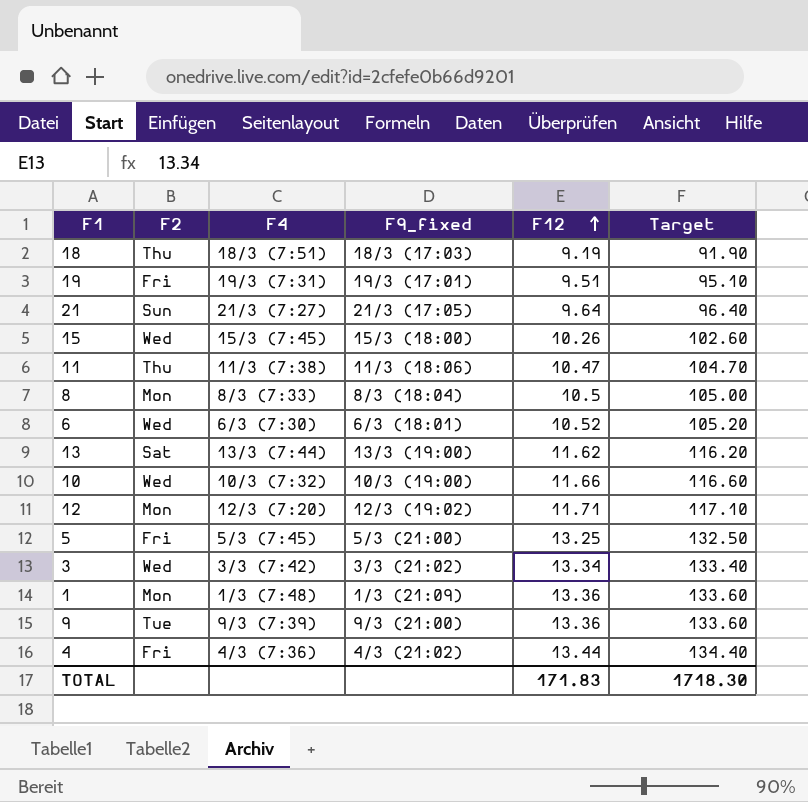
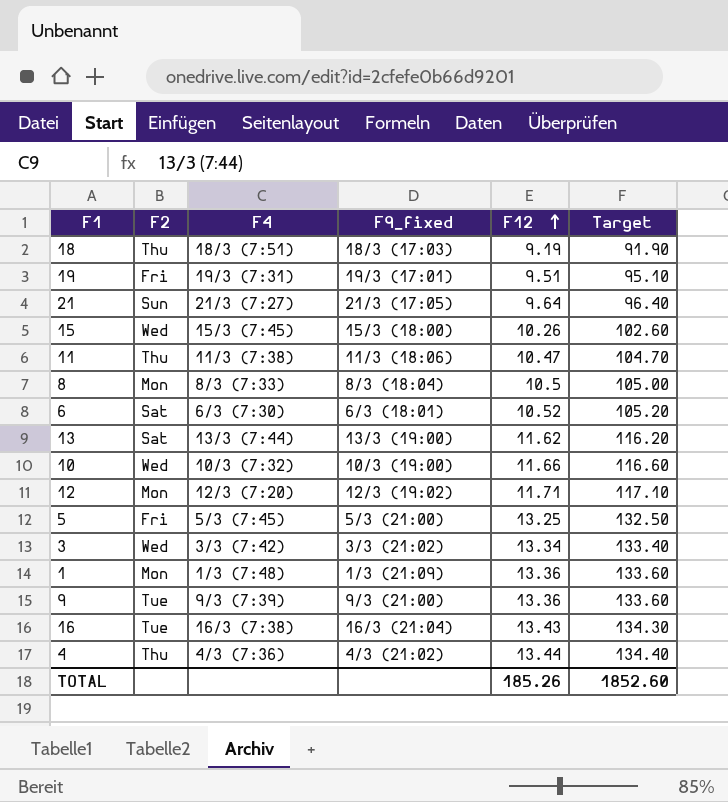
6 | F2: Wed -> Sat
row 16: none -> Tue | 16/3 (7:38) | 16/3 (21:04) | 13.43 | 134.30
4 | F2: Fri -> Thu
TOTAL | F12: 171.83 -> 185.26
TOTAL | Target: 1718.30 -> 1852.60

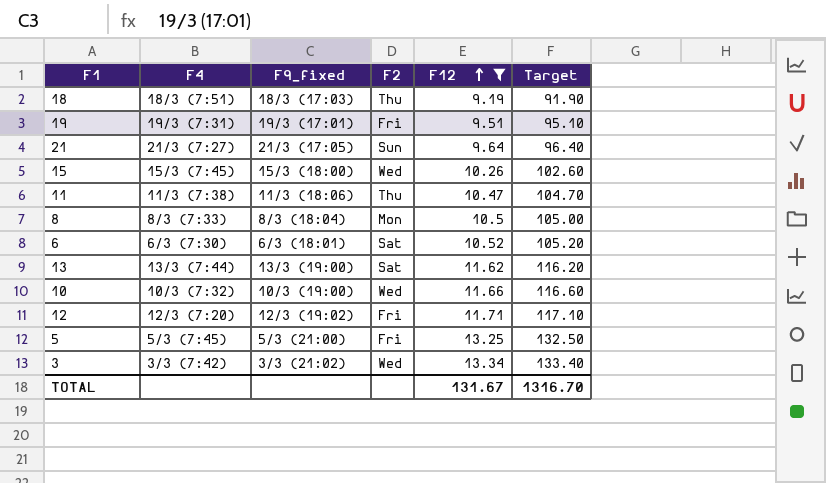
filter: none -> F12 <= 13.34
column F2 | position: 2 -> 4
12 | F2: Mon -> Fri
TOTAL | F12: 185.26 -> 131.67
TOTAL | Target: 1852.60 -> 1316.70

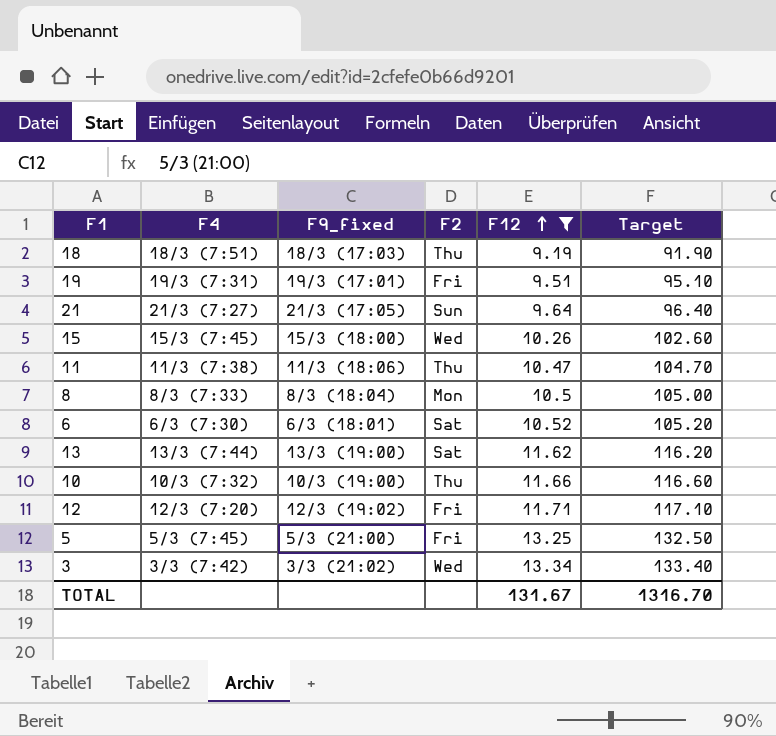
10 | F2: Wed -> Thu

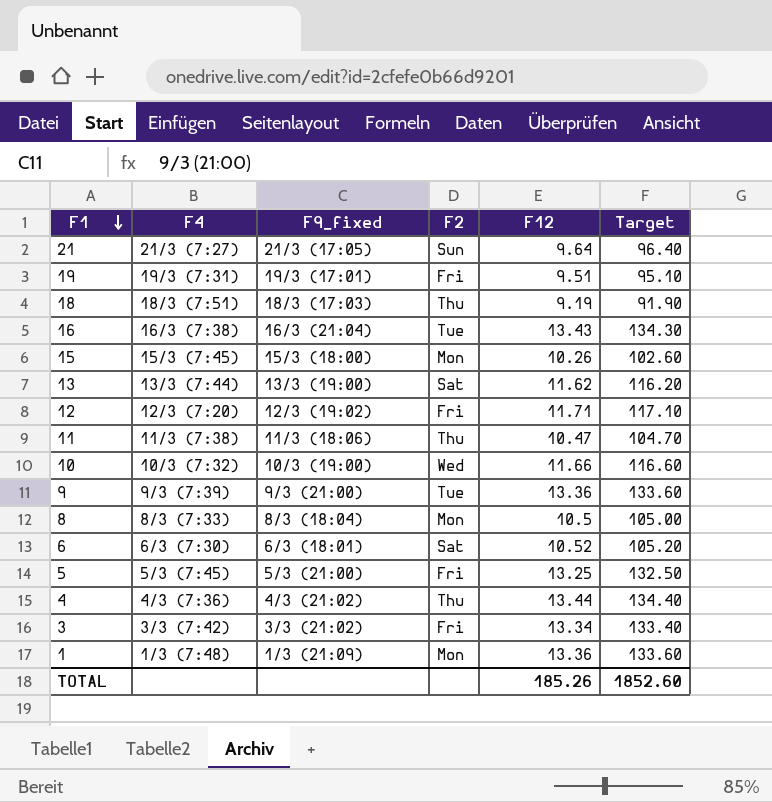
filter: F12 <= 13.34 -> none
row order: F12 ascending -> F1 descending
15 | F2: Wed -> Mon
10 | F2: Thu -> Wed
3 | F2: Wed -> Fri
TOTAL | F12: 131.67 -> 185.26
TOTAL | Target: 1316.70 -> 1852.60

